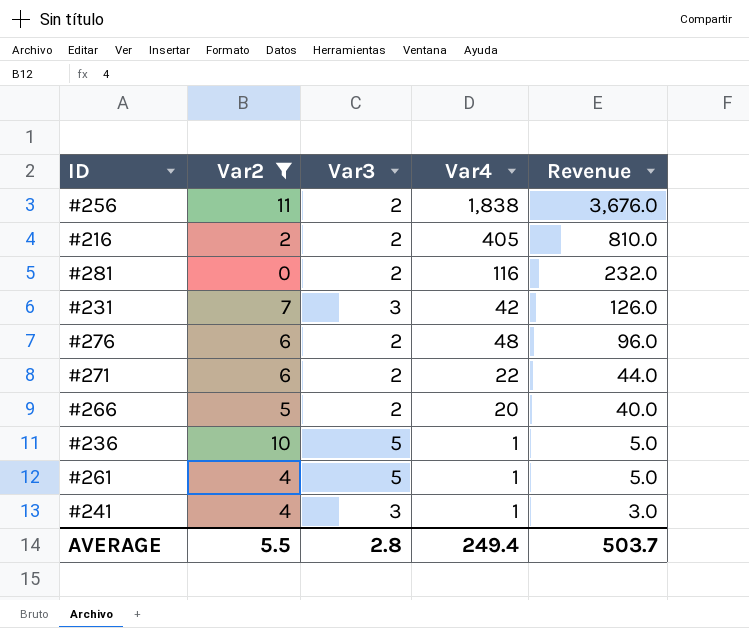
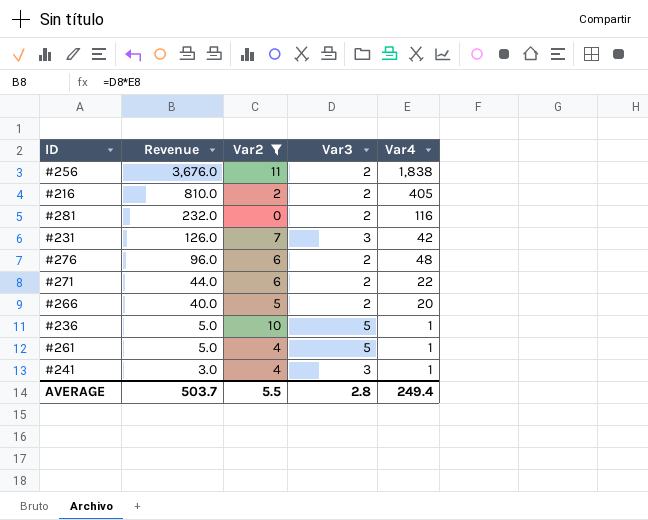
column Revenue | position: 5 -> 2

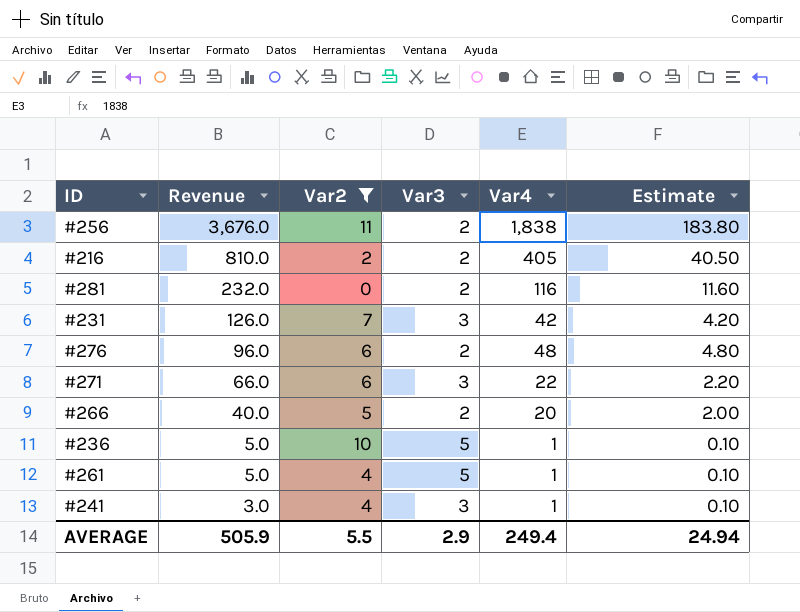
column Estimate | formula: none -> [Var4] * 0.1
#271 | Revenue: 44.0 -> 66.0
#271 | Var3: 2 -> 3
AVERAGE | Revenue: 503.7 -> 505.9
AVERAGE | Var3: 2.8 -> 2.9

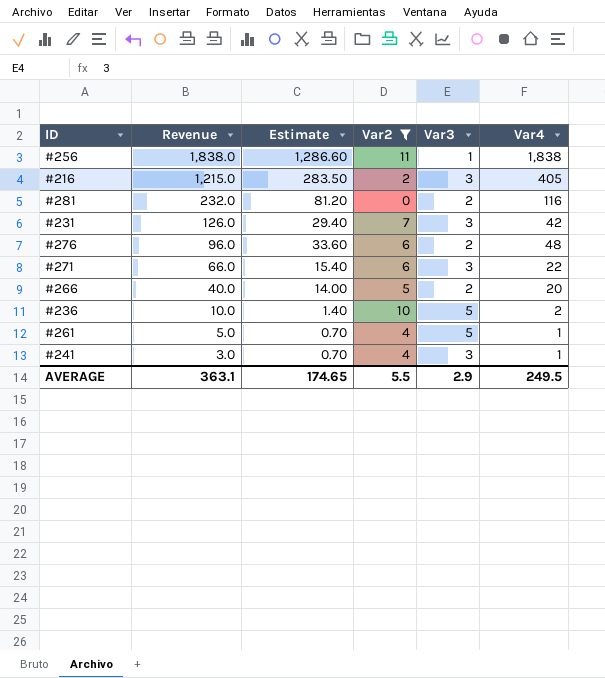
column Estimate | formula: [Var4] * 0.1 -> [Var4] * 0.7
column Estimate | position: 6 -> 3
#256 | Revenue: 3,676.0 -> 1,838.0
#256 | Var3: 2 -> 1
#216 | Revenue: 810.0 -> 1,215.0
#216 | Var3: 2 -> 3
#236 | Revenue: 5.0 -> 10.0
#236 | Var4: 1 -> 2
AVERAGE | Revenue: 505.9 -> 363.1
AVERAGE | Estimate: 24.94 -> 174.65
AVERAGE | Var4: 249.4 -> 249.5

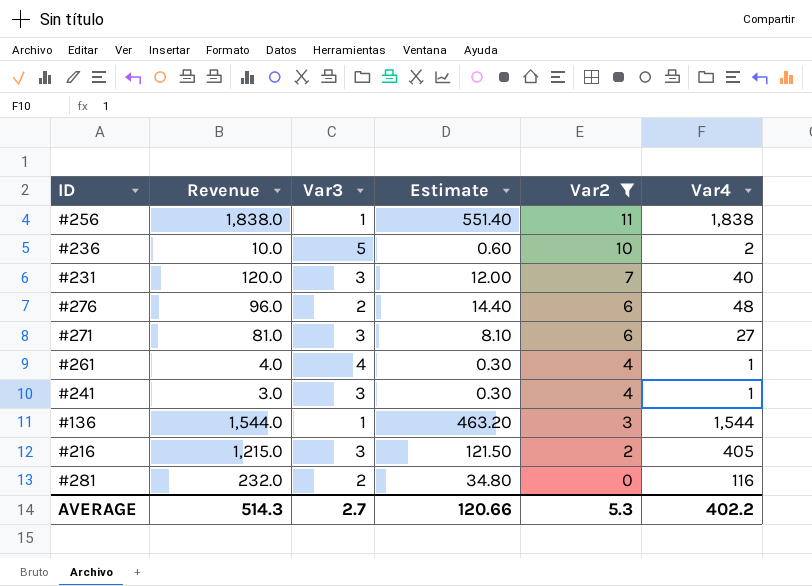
row order: Revenue descending -> Var2 descending
column Var3 | position: 5 -> 3
column Estimate | formula: [Var4] * 0.7 -> [Var4] * 0.3
row #266: 40.0 | 14.00 | 5 | 2 | 20 -> none
#231 | Revenue: 126.0 -> 120.0
#231 | Var4: 42 -> 40
#271 | Revenue: 66.0 -> 81.0
#271 | Var4: 22 -> 27
#261 | Revenue: 5.0 -> 4.0
#261 | Var3: 5 -> 4
row #136: none -> 1,544.0 | 1 | 463.20 | 3 | 1,544
AVERAGE | Revenue: 363.1 -> 514.3
AVERAGE | Var3: 2.9 -> 2.7
AVERAGE | Estimate: 174.65 -> 120.66
AVERAGE | Var2: 5.5 -> 5.3
AVERAGE | Var4: 249.5 -> 402.2

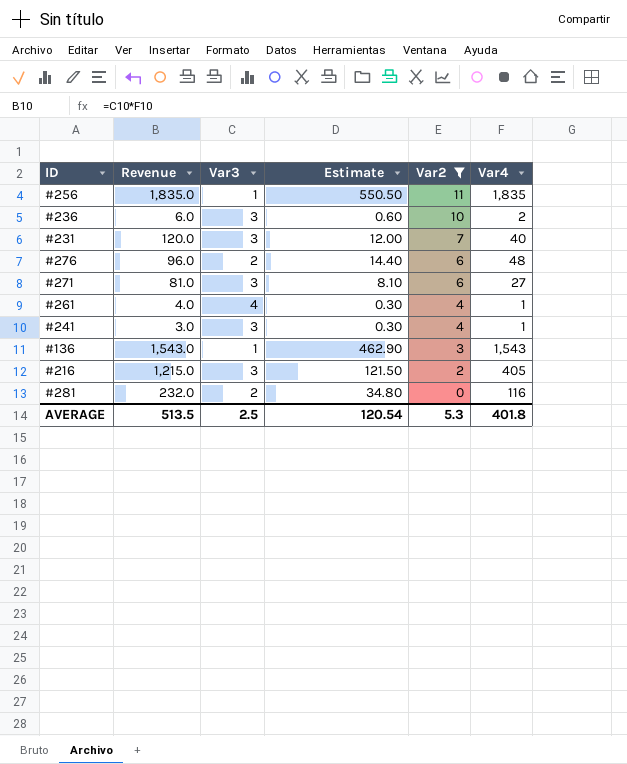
#256 | Revenue: 1,838.0 -> 1,835.0
#256 | Estimate: 551.40 -> 550.50
#256 | Var4: 1,838 -> 1,835
#236 | Revenue: 10.0 -> 6.0
#236 | Var3: 5 -> 3
#136 | Revenue: 1,544.0 -> 1,543.0
#136 | Estimate: 463.20 -> 462.90
#136 | Var4: 1,544 -> 1,543
AVERAGE | Revenue: 514.3 -> 513.5
AVERAGE | Var3: 2.7 -> 2.5
AVERAGE | Estimate: 120.66 -> 120.54
AVERAGE | Var4: 402.2 -> 401.8

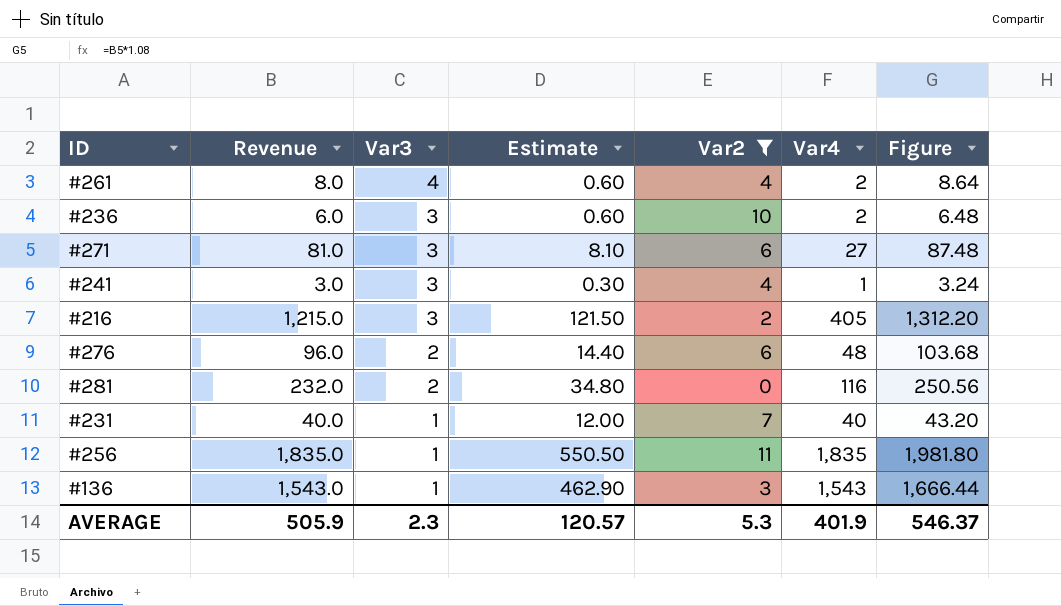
row order: Var2 descending -> Var3 descending
column Figure | formula: none -> [Revenue] * 1.08
#261 | Revenue: 4.0 -> 8.0
#261 | Estimate: 0.30 -> 0.60
#261 | Var4: 1 -> 2
#231 | Revenue: 120.0 -> 40.0
#231 | Var3: 3 -> 1
AVERAGE | Revenue: 513.5 -> 505.9
AVERAGE | Var3: 2.5 -> 2.3
AVERAGE | Estimate: 120.54 -> 120.57
AVERAGE | Var4: 401.8 -> 401.9

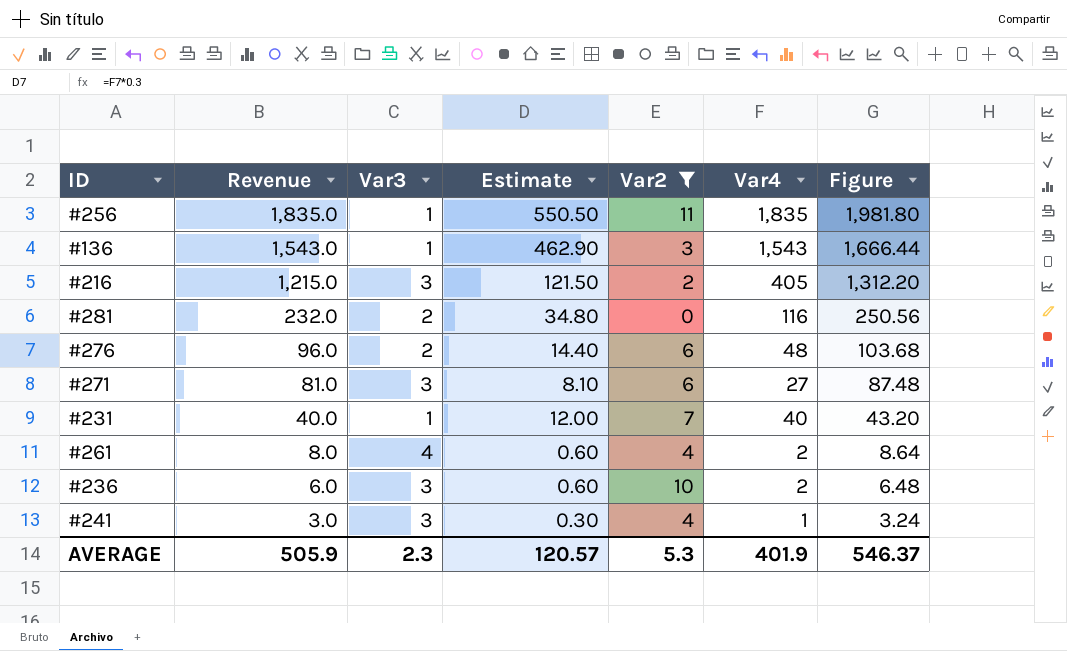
row order: Var3 descending -> Revenue descending

